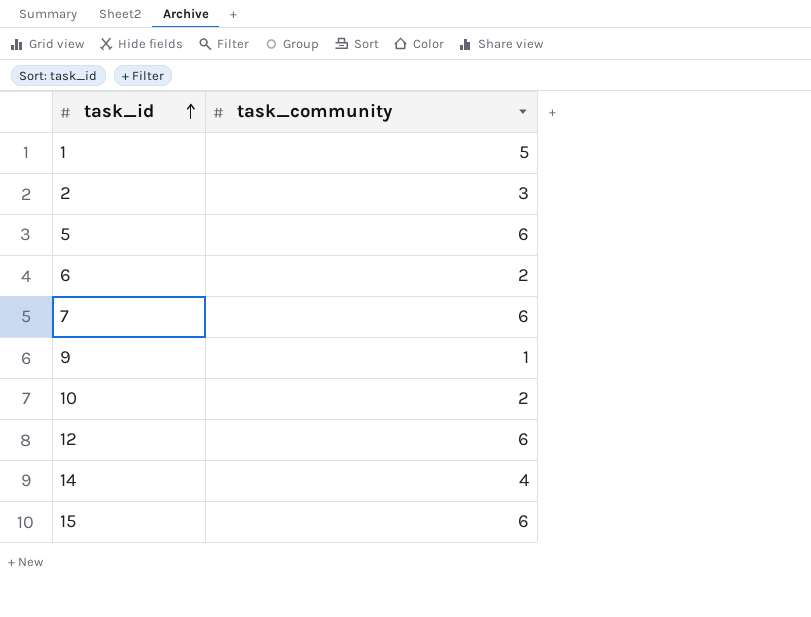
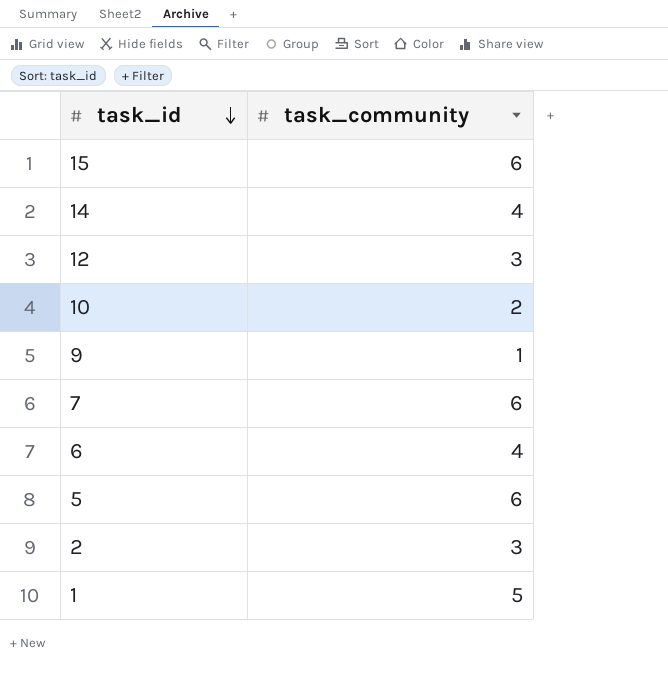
row order: task_id ascending -> task_id descending
12 | task_community: 6 -> 3
6 | task_community: 2 -> 4

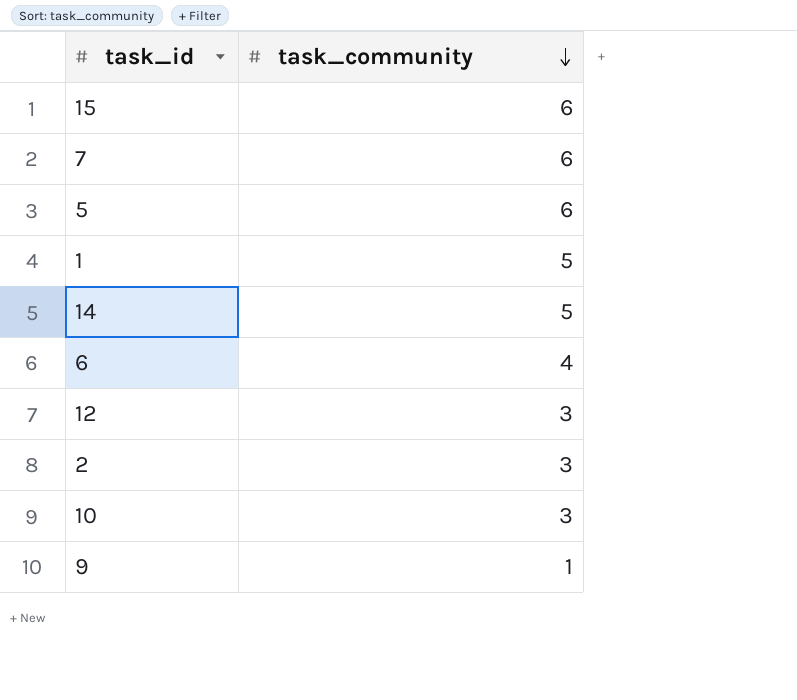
row order: task_id descending -> task_community descending
14 | task_community: 4 -> 5
10 | task_community: 2 -> 3

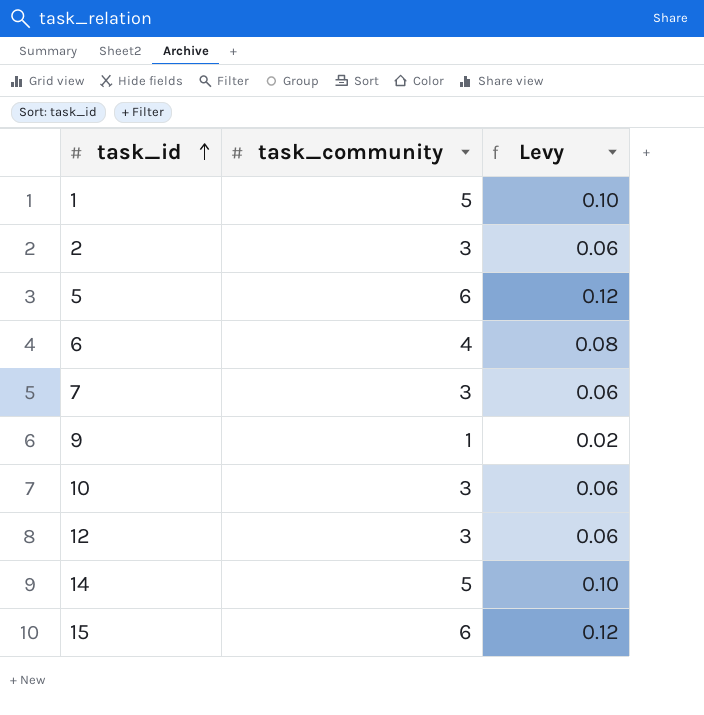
row order: task_community descending -> task_id ascending
column Levy | formula: none -> [task_community] * 0.02
7 | task_community: 6 -> 3

